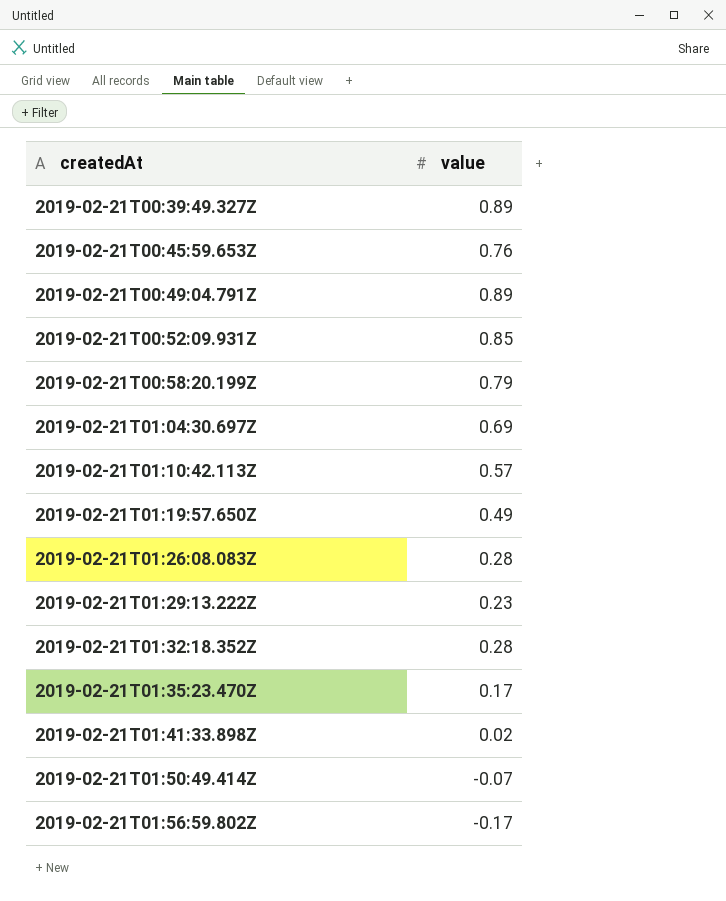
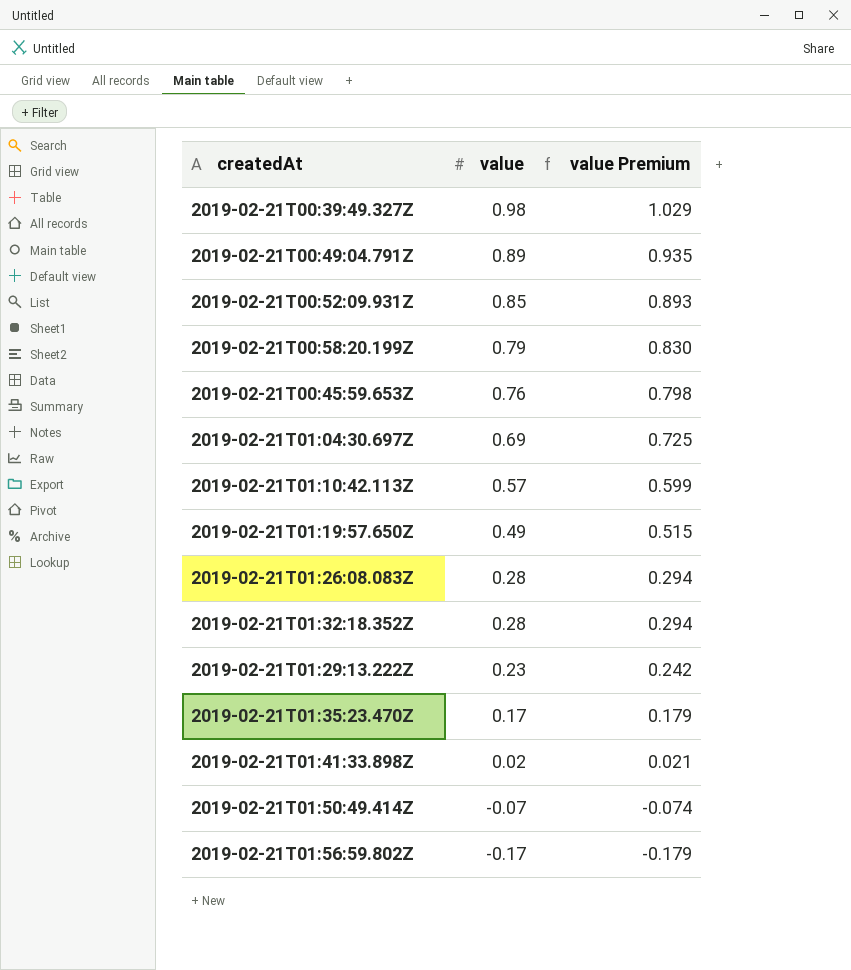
row order: createdAt ascending -> value descending
column value Premium | formula: none -> [value] * 1.05
2019-02-21T00:39:49.327Z | value: 0.89 -> 0.98

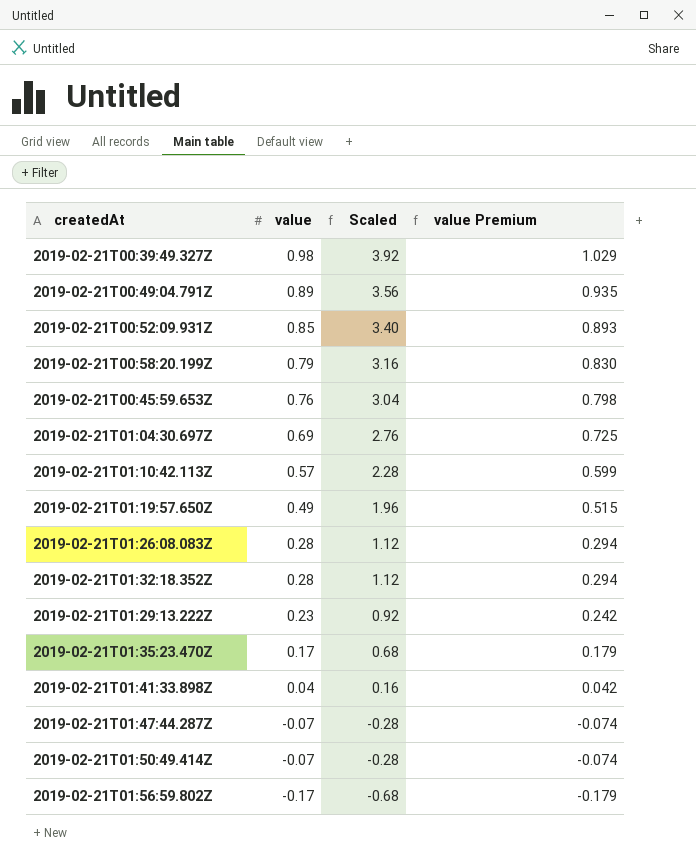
column Scaled | formula: none -> [value] * 4
2019-02-21T01:41:33.898Z | value: 0.02 -> 0.04
2019-02-21T01:41:33.898Z | value Premium: 0.021 -> 0.042
row 2019-02-21T01:47:44.287Z: none -> -0.07 | -0.28 | -0.074

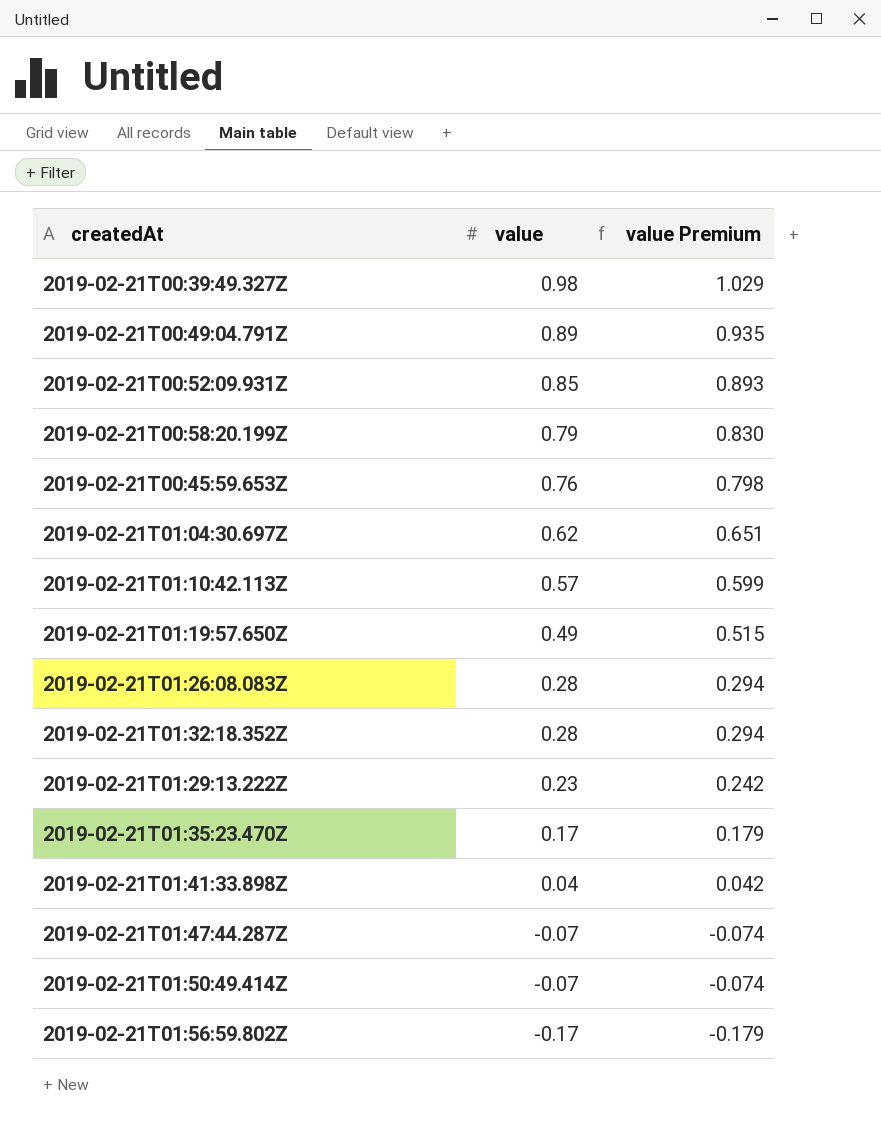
column Scaled | formula: [value] * 4 -> none
2019-02-21T01:04:30.697Z | value: 0.69 -> 0.62
2019-02-21T01:04:30.697Z | value Premium: 0.725 -> 0.651

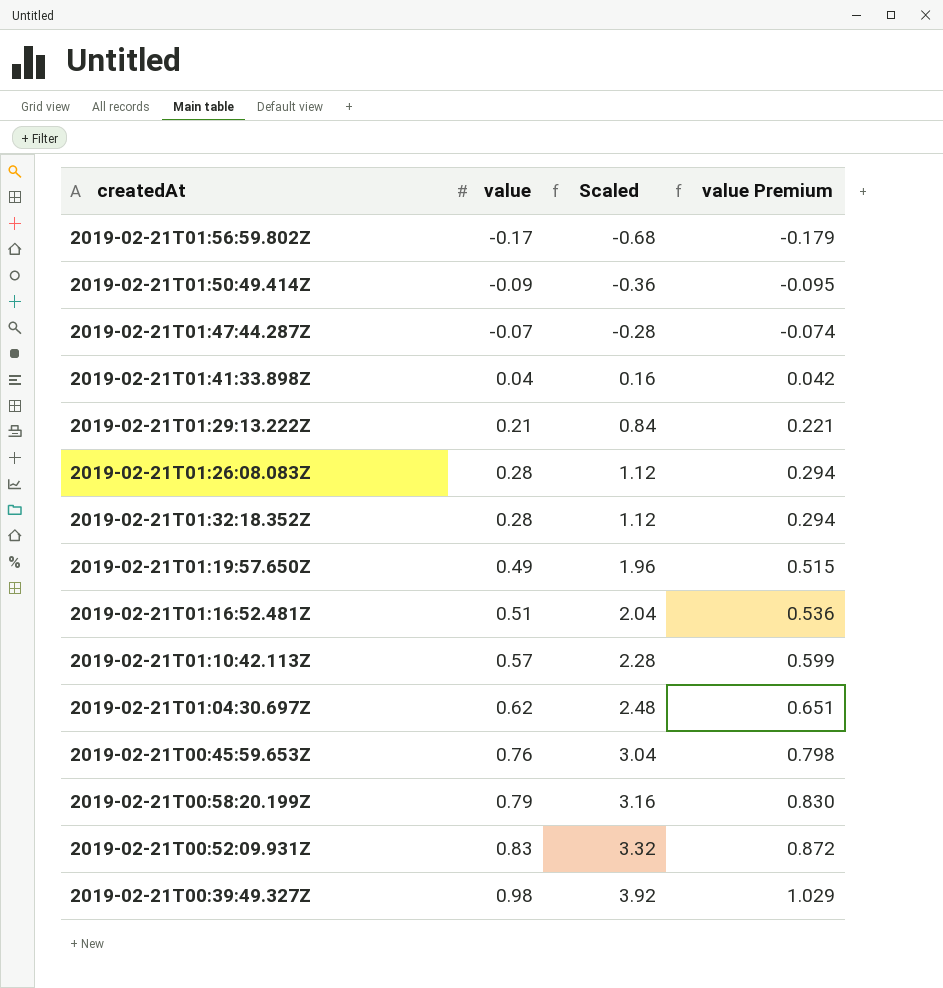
row order: value descending -> value ascending
column Scaled | formula: none -> [value] * 4
row 2019-02-21T00:49:04.791Z: 0.89 | 0.935 -> none
row 2019-02-21T01:35:23.470Z: 0.17 | 0.179 -> none
2019-02-21T01:50:49.414Z | value: -0.07 -> -0.09
2019-02-21T01:50:49.414Z | value Premium: -0.074 -> -0.095
2019-02-21T01:29:13.222Z | value: 0.23 -> 0.21
2019-02-21T01:29:13.222Z | value Premium: 0.242 -> 0.221
row 2019-02-21T01:16:52.481Z: none -> 0.51 | 2.04 | 0.536
2019-02-21T00:52:09.931Z | value: 0.85 -> 0.83
2019-02-21T00:52:09.931Z | value Premium: 0.893 -> 0.872

